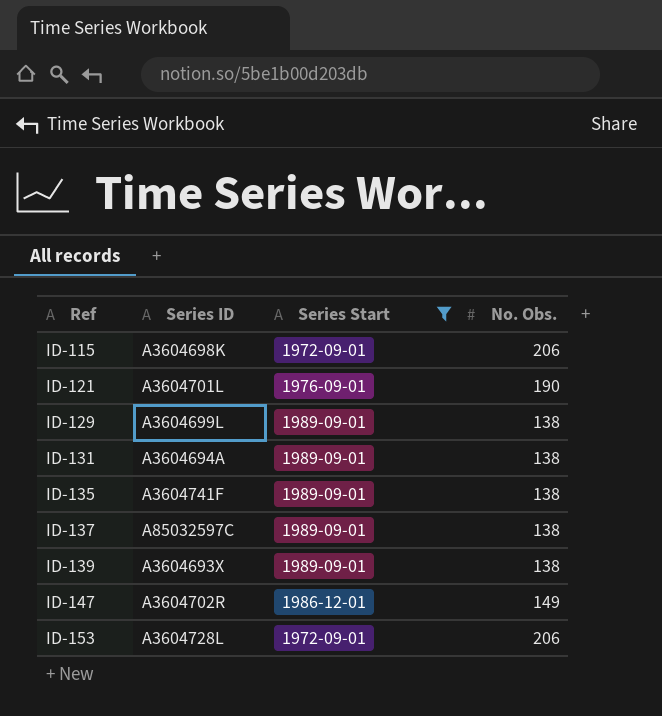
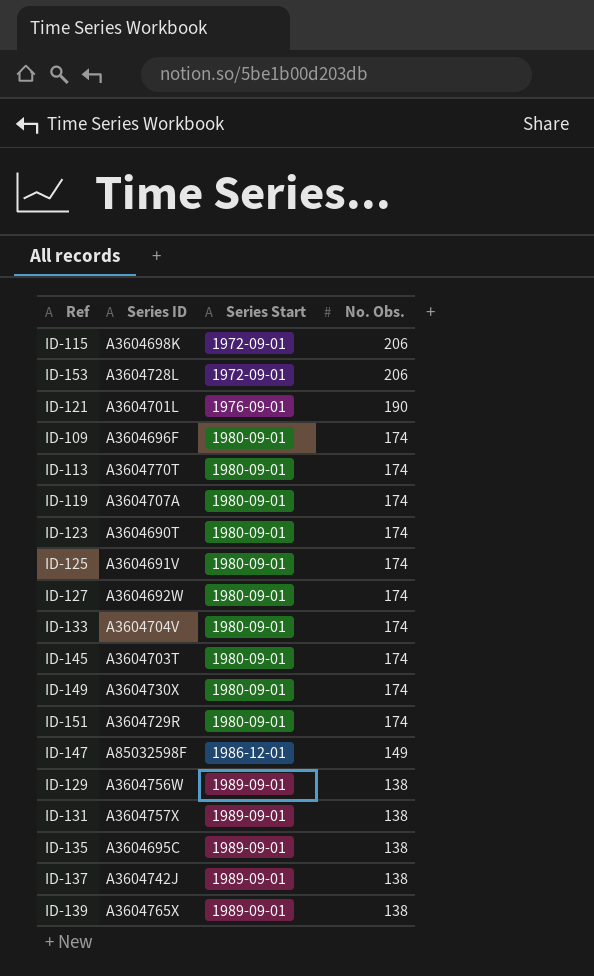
filter: Series Start != 1980-09-01 -> none
row order: Ref ascending -> Series Start ascending
ID-147 | Series ID: A3604702R -> A85032598F
ID-129 | Series ID: A3604699L -> A3604756W
ID-131 | Series ID: A3604694A -> A3604757X
ID-135 | Series ID: A3604741F -> A3604695C
ID-137 | Series ID: A85032597C -> A3604742J
ID-139 | Series ID: A3604693X -> A3604765X

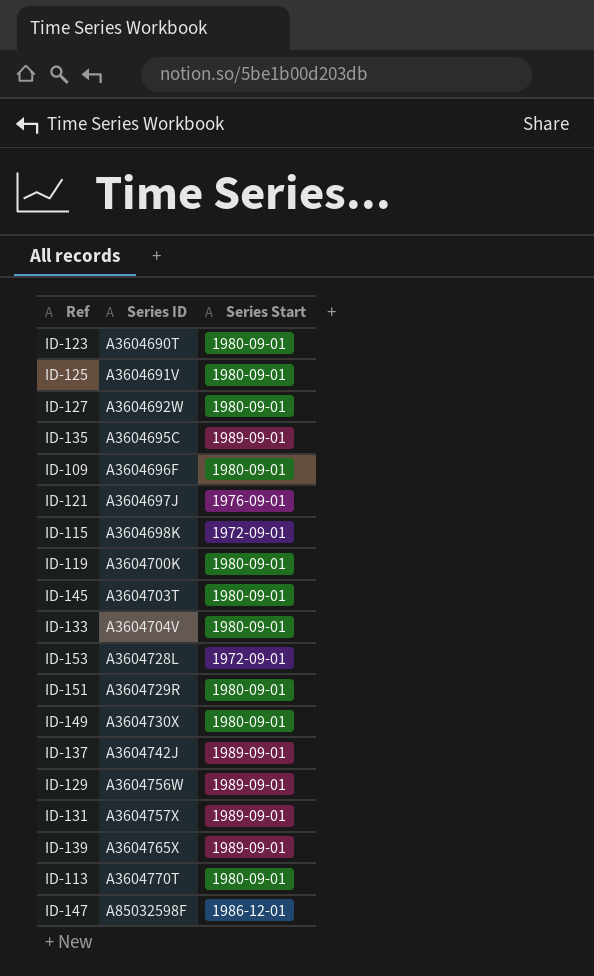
row order: Series Start ascending -> Series ID ascending
column No. Obs. | position: 4 -> none
ID-121 | Series ID: A3604701L -> A3604697J
ID-119 | Series ID: A3604707A -> A3604700K

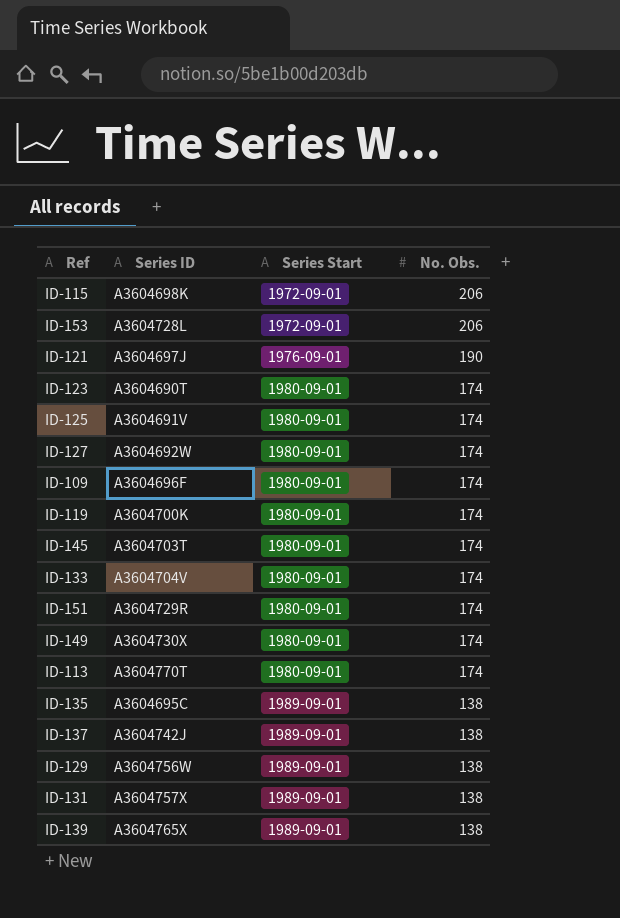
row order: Series ID ascending -> Series Start ascending
column No. Obs. | position: none -> 4
row ID-147: A85032598F | 1986-12-01 -> none

